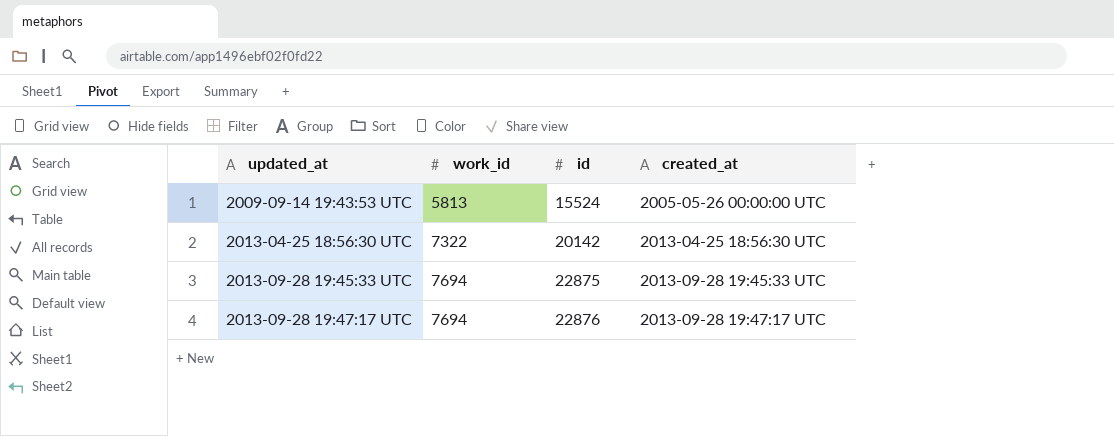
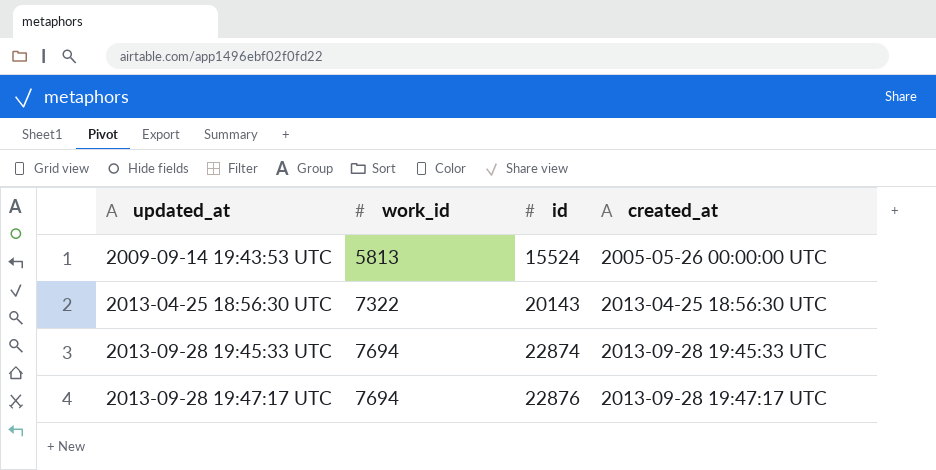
2013-04-25 18:56:30 UTC | id: 20142 -> 20143
2013-09-28 19:45:33 UTC | id: 22875 -> 22874

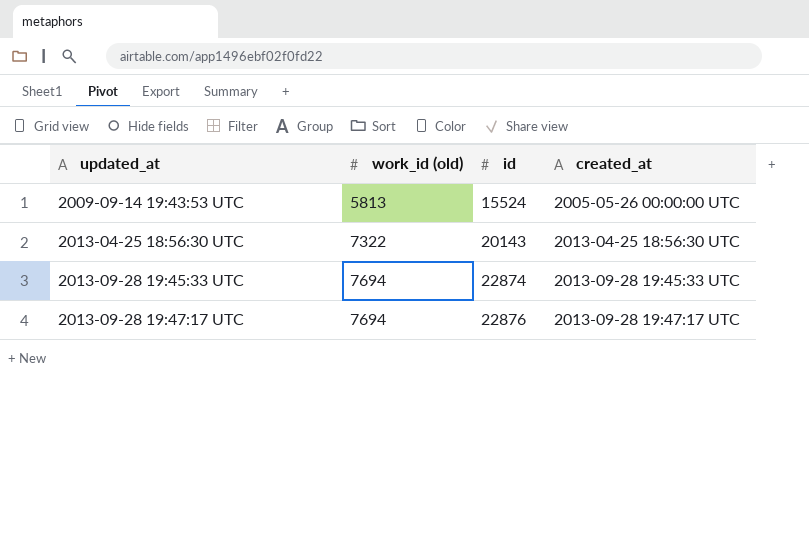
column name: work_id -> work_id (old)

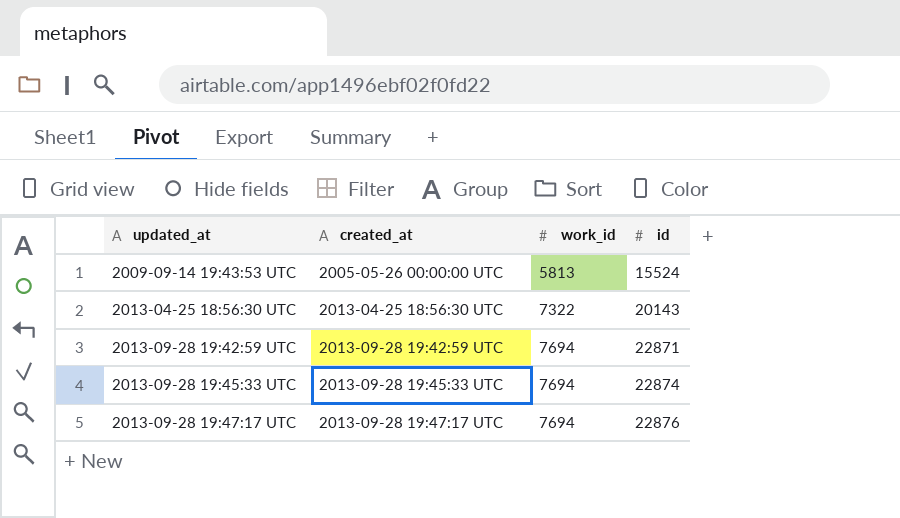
column created_at | position: 4 -> 2
column name: work_id (old) -> work_id
row 2013-09-28 19:42:59 UTC: none -> 2013-09-28 19:42:59 UTC | 7694 | 22871

